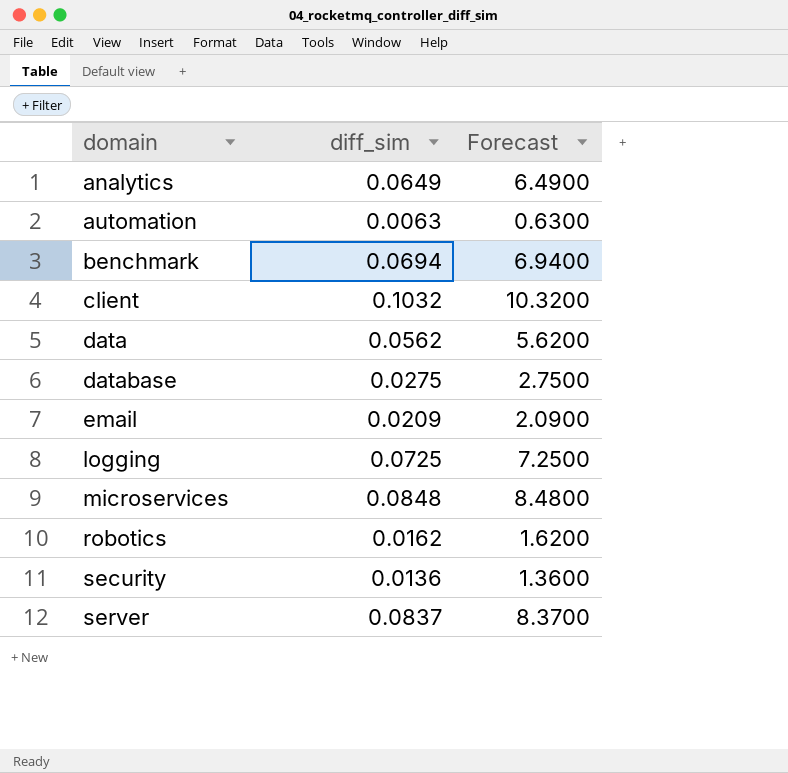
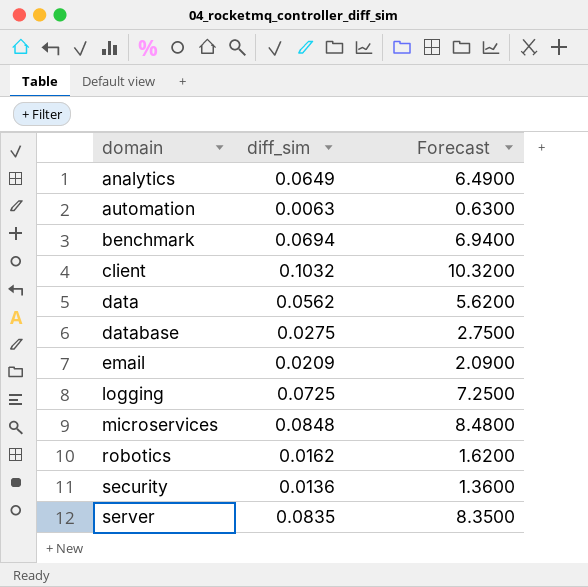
server | diff_sim: 0.0837 -> 0.0835
server | Forecast: 8.3700 -> 8.3500

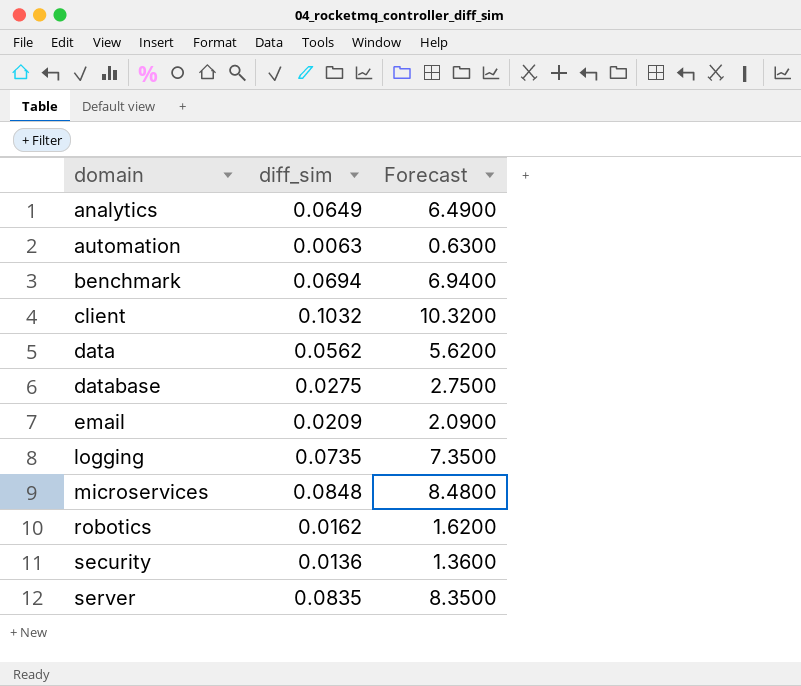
logging | diff_sim: 0.0725 -> 0.0735
logging | Forecast: 7.2500 -> 7.3500

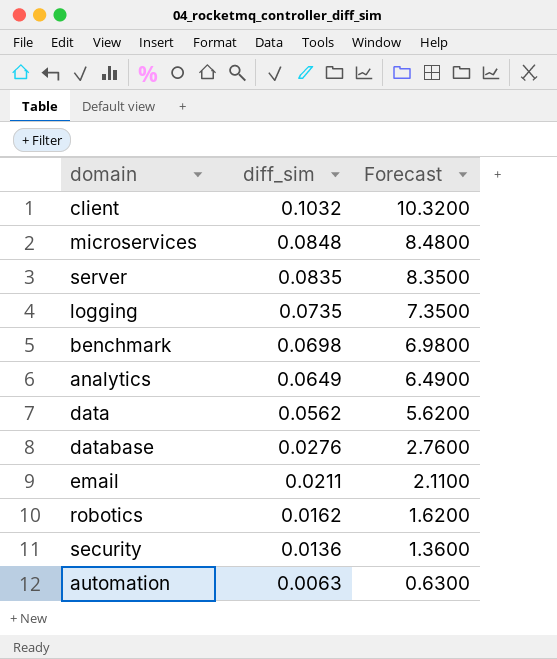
row order: domain ascending -> diff_sim descending
benchmark | diff_sim: 0.0694 -> 0.0698
benchmark | Forecast: 6.9400 -> 6.9800
database | diff_sim: 0.0275 -> 0.0276
database | Forecast: 2.7500 -> 2.7600
email | diff_sim: 0.0209 -> 0.0211
email | Forecast: 2.0900 -> 2.1100

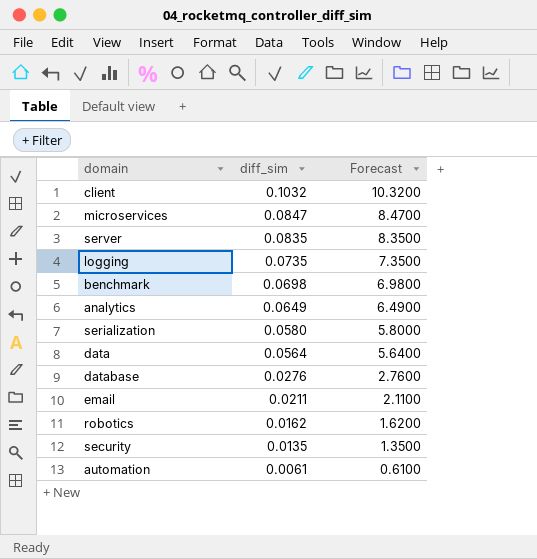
microservices | diff_sim: 0.0848 -> 0.0847
microservices | Forecast: 8.4800 -> 8.4700
row serialization: none -> 0.0580 | 5.8000
data | diff_sim: 0.0562 -> 0.0564
data | Forecast: 5.6200 -> 5.6400
security | diff_sim: 0.0136 -> 0.0135
security | Forecast: 1.3600 -> 1.3500
automation | diff_sim: 0.0063 -> 0.0061
automation | Forecast: 0.6300 -> 0.6100

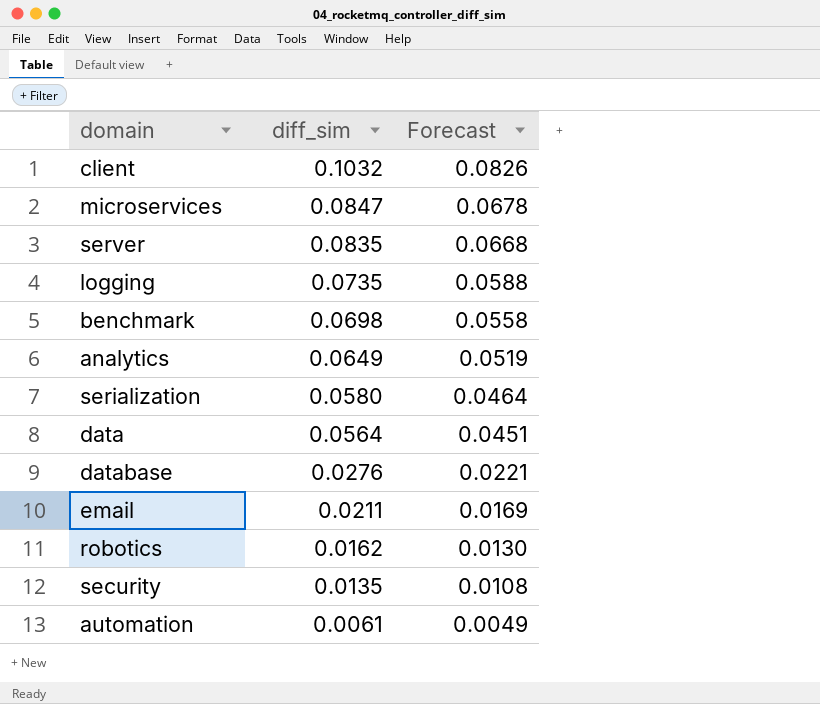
column Forecast | formula: [diff_sim] * 100 -> [diff_sim] * 0.8

